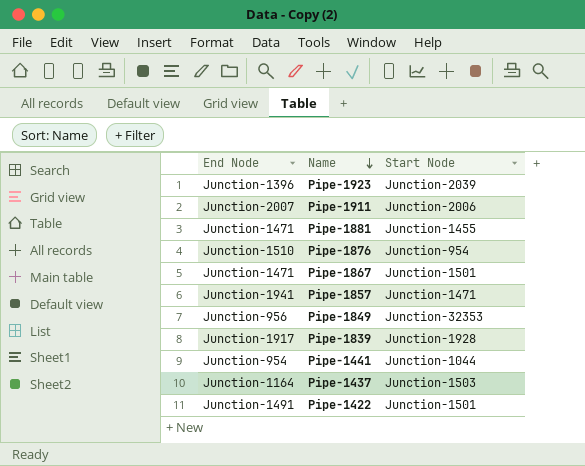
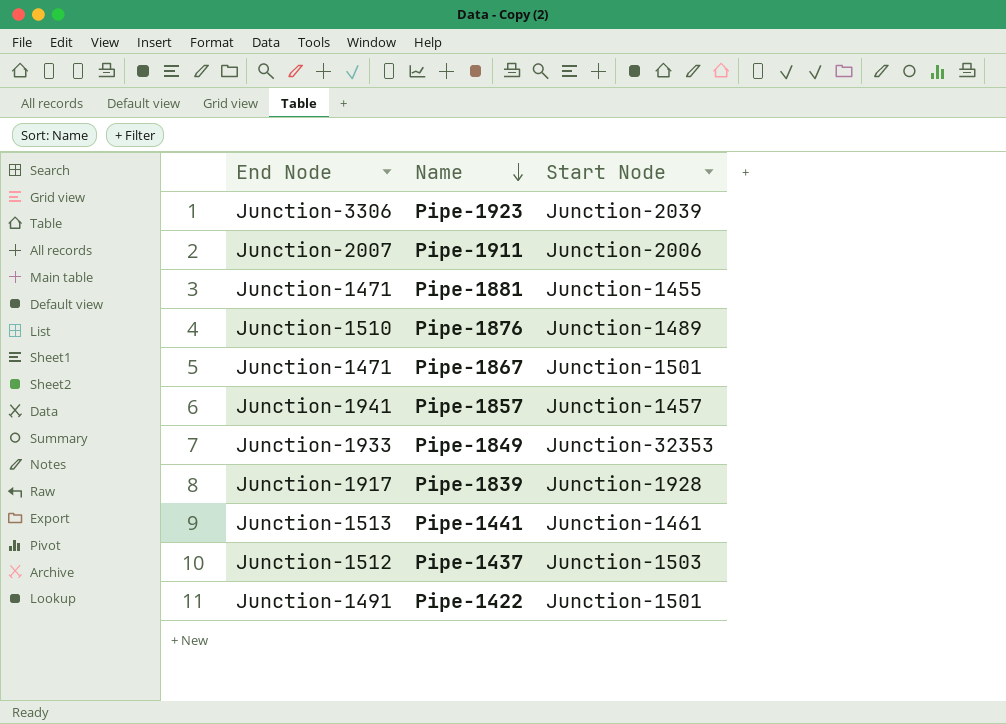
Pipe-1923 | End Node: Junction-1396 -> Junction-3306
Pipe-1876 | Start Node: Junction-954 -> Junction-1489
Pipe-1857 | Start Node: Junction-1471 -> Junction-1457
Pipe-1849 | End Node: Junction-956 -> Junction-1933
Pipe-1441 | End Node: Junction-954 -> Junction-1513
Pipe-1441 | Start Node: Junction-1044 -> Junction-1461
Pipe-1437 | End Node: Junction-1164 -> Junction-1512

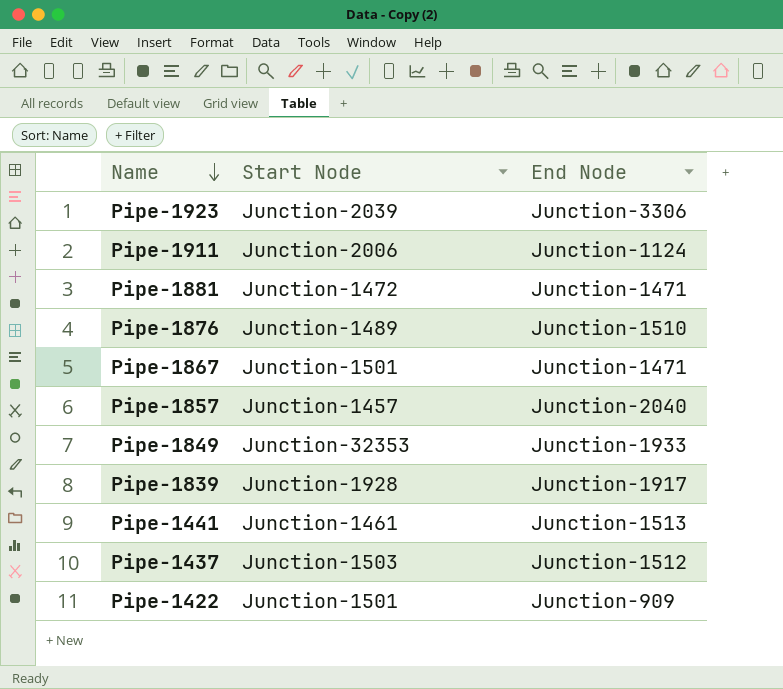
column End Node | position: 1 -> 3
Pipe-1911 | End Node: Junction-2007 -> Junction-1124
Pipe-1881 | Start Node: Junction-1455 -> Junction-1472
Pipe-1857 | End Node: Junction-1941 -> Junction-2040
Pipe-1422 | End Node: Junction-1491 -> Junction-909

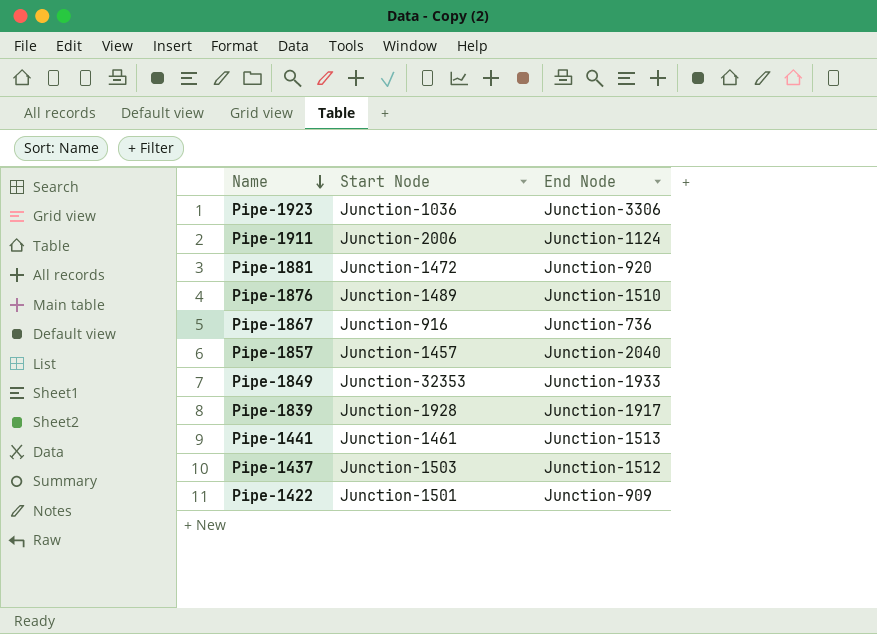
Pipe-1923 | Start Node: Junction-2039 -> Junction-1036
Pipe-1881 | End Node: Junction-1471 -> Junction-920
Pipe-1867 | Start Node: Junction-1501 -> Junction-916
Pipe-1867 | End Node: Junction-1471 -> Junction-736

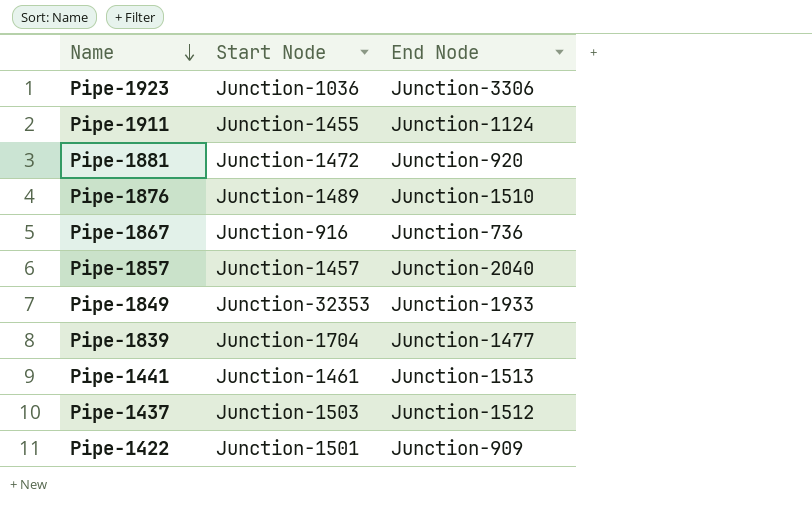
Pipe-1911 | Start Node: Junction-2006 -> Junction-1455
Pipe-1839 | Start Node: Junction-1928 -> Junction-1704
Pipe-1839 | End Node: Junction-1917 -> Junction-1477

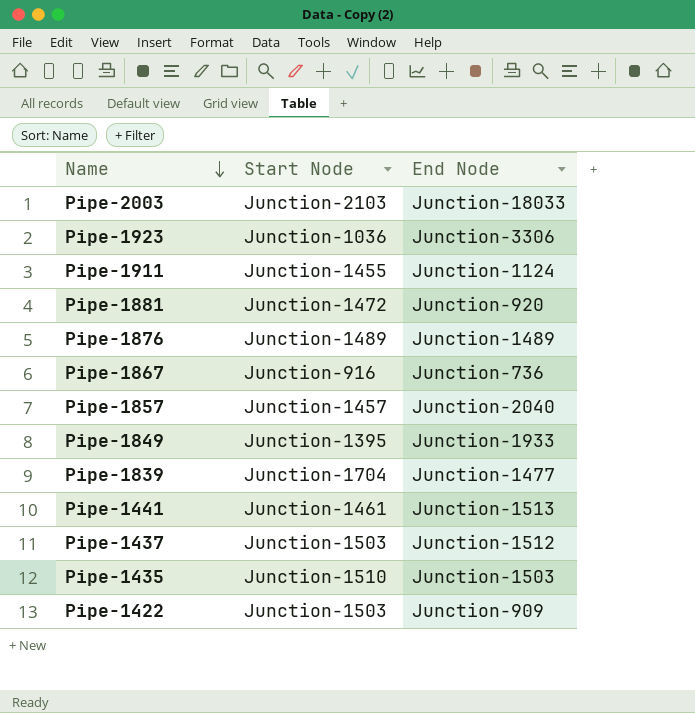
row Pipe-2003: none -> Junction-2103 | Junction-18033
Pipe-1876 | End Node: Junction-1510 -> Junction-1489
Pipe-1849 | Start Node: Junction-32353 -> Junction-1395
row Pipe-1435: none -> Junction-1510 | Junction-1503
Pipe-1422 | Start Node: Junction-1501 -> Junction-1503

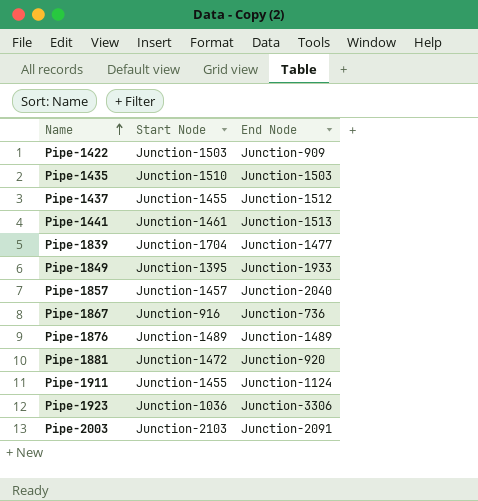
row order: Name descending -> Name ascending
Pipe-1437 | Start Node: Junction-1503 -> Junction-1455
Pipe-2003 | End Node: Junction-18033 -> Junction-2091

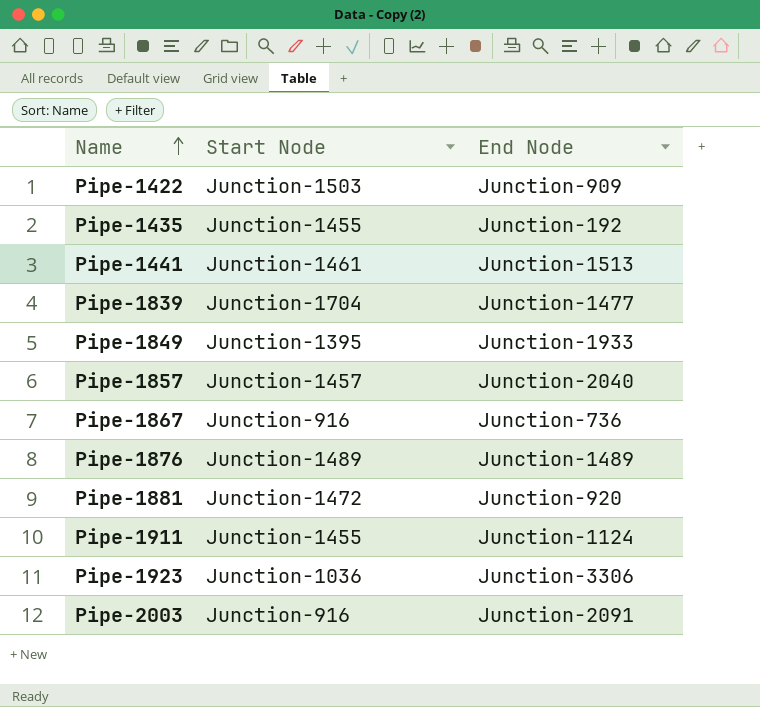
row Pipe-1437: Junction-1455 | Junction-1512 -> none
Pipe-1435 | Start Node: Junction-1510 -> Junction-1455
Pipe-1435 | End Node: Junction-1503 -> Junction-192
Pipe-2003 | Start Node: Junction-2103 -> Junction-916

